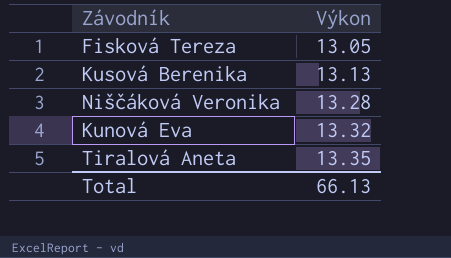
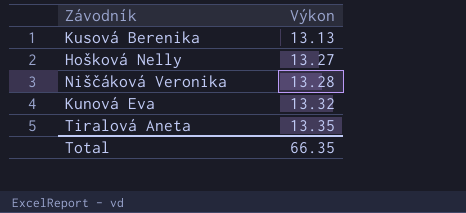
row Fisková Tereza: 13.05 -> none
row Hošková Nelly: none -> 13.27
Total | Výkon: 66.13 -> 66.35

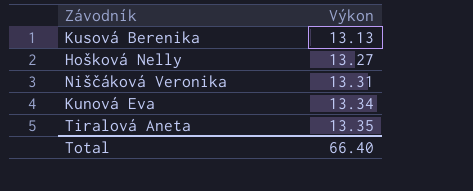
Niščáková Veronika | Výkon: 13.28 -> 13.31
Kunová Eva | Výkon: 13.32 -> 13.34
Total | Výkon: 66.35 -> 66.40

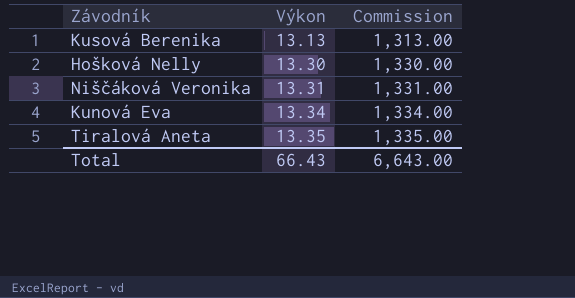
column Commission | formula: none -> [Výkon] * 100
Hošková Nelly | Výkon: 13.27 -> 13.30
Total | Výkon: 66.40 -> 66.43

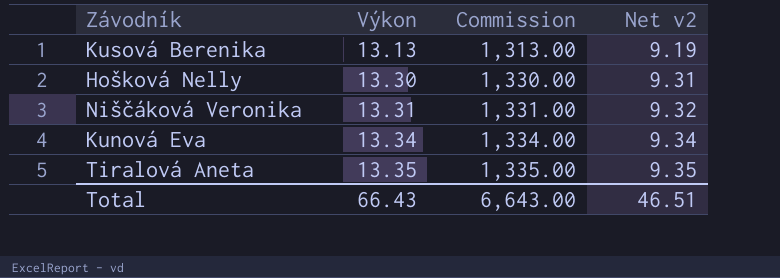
column Net v2 | formula: none -> [Výkon] * 0.7

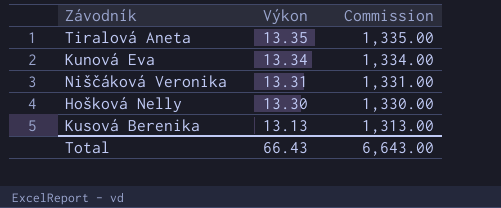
row order: Výkon ascending -> Výkon descending
column Net v2 | formula: [Výkon] * 0.7 -> none

